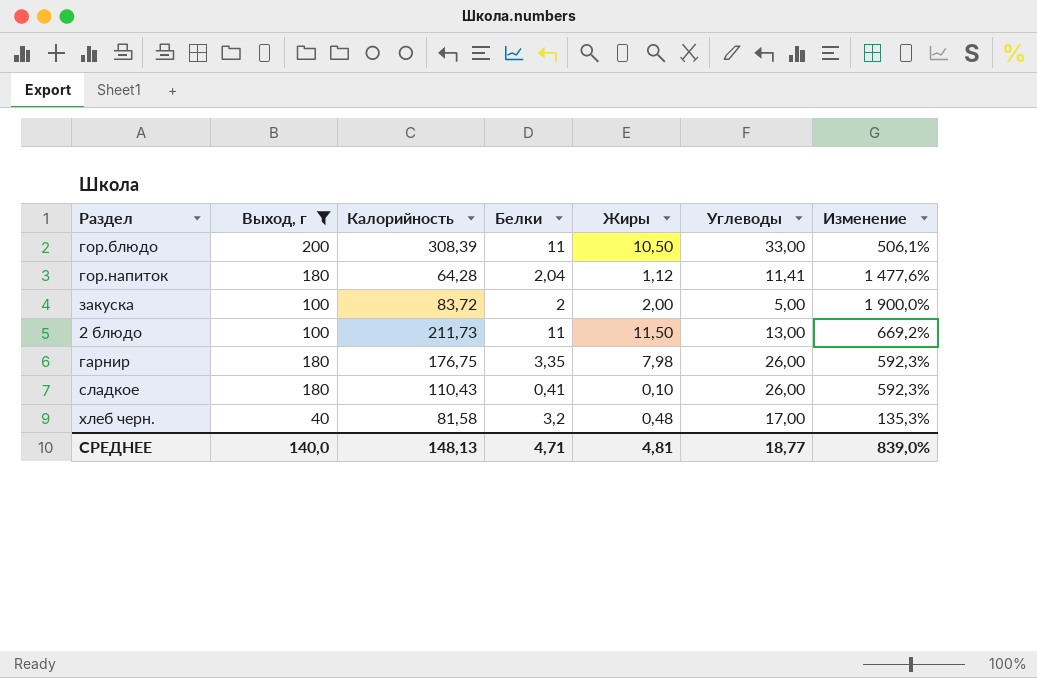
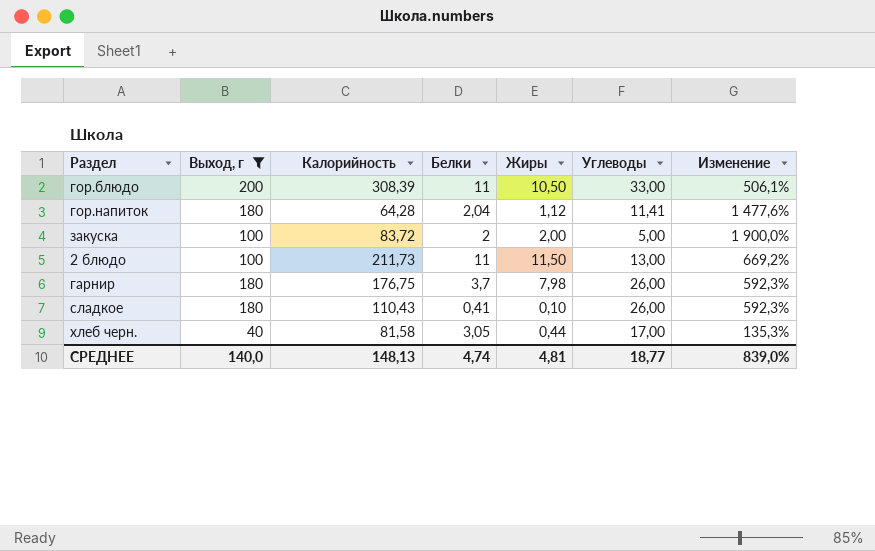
гарнир | Белки: 3,35 -> 3,7
хлеб черн. | Белки: 3,2 -> 3,05
хлеб черн. | Жиры: 0,48 -> 0,44
СРЕДНЕЕ | Белки: 4,71 -> 4,74

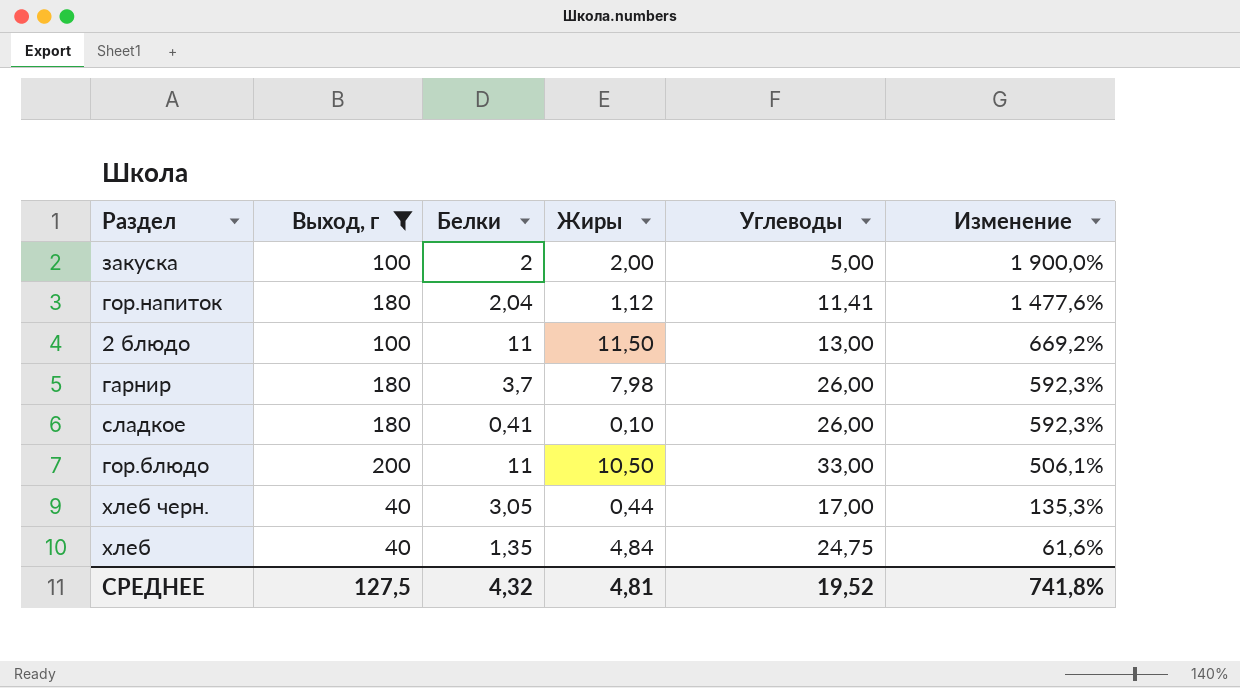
row order: none -> Изменение descending
column Калорийность | position: 3 -> none
row хлеб: none -> 40 | 1,35 | 4,84 | 24,75 | 61,6%
СРЕДНЕЕ | Выход, г: 140,0 -> 127,5
СРЕДНЕЕ | Белки: 4,74 -> 4,32
СРЕДНЕЕ | Углеводы: 18,77 -> 19,52
СРЕДНЕЕ | Изменение: 839,0% -> 741,8%

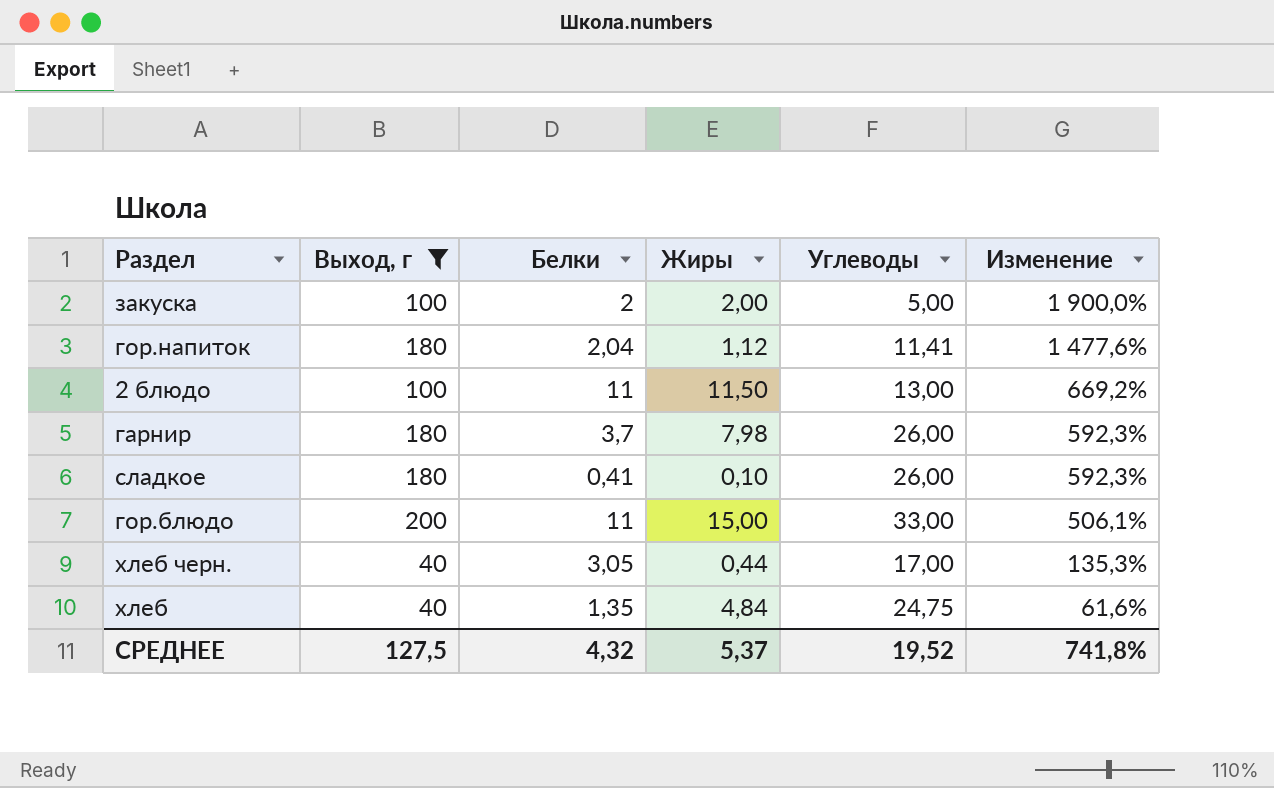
гор.блюдо | Жиры: 10,50 -> 15,00
СРЕДНЕЕ | Жиры: 4,81 -> 5,37

